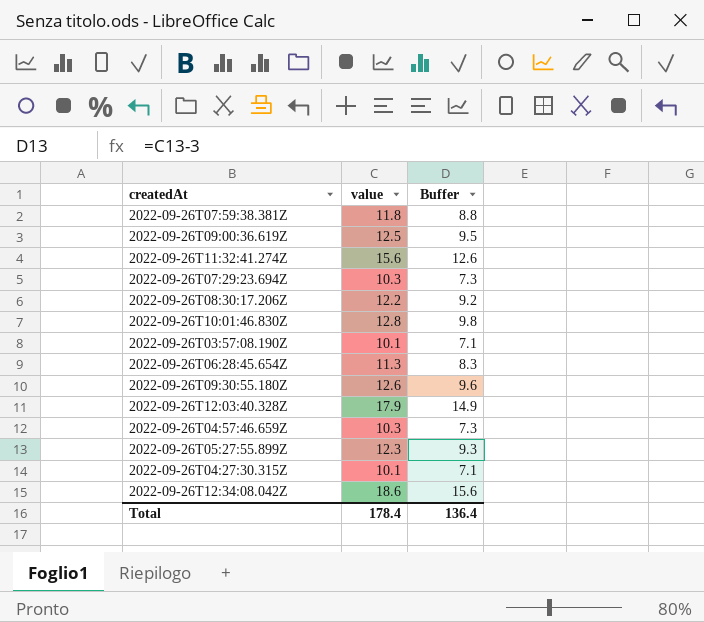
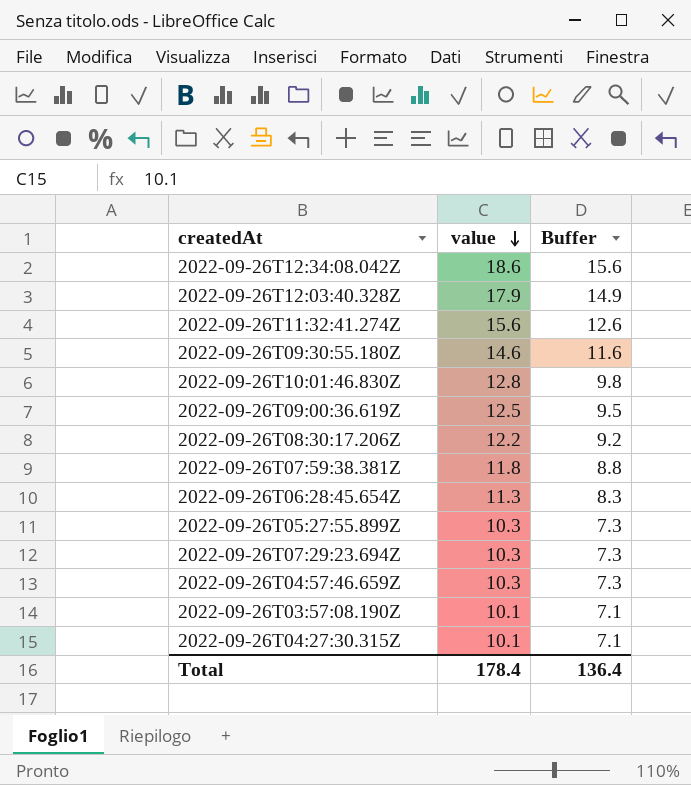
row order: none -> value descending
2022-09-26T09:30:55.180Z | value: 12.6 -> 14.6
2022-09-26T09:30:55.180Z | Buffer: 9.6 -> 11.6
2022-09-26T05:27:55.899Z | value: 12.3 -> 10.3
2022-09-26T05:27:55.899Z | Buffer: 9.3 -> 7.3

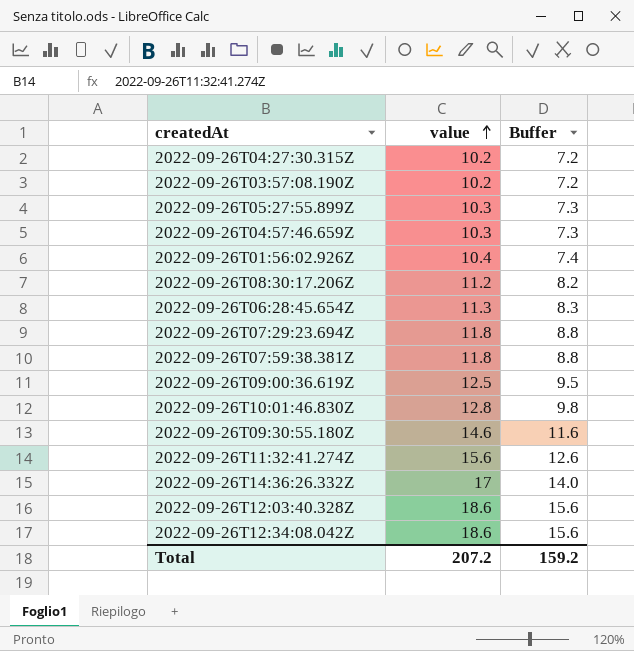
row order: value descending -> value ascending
2022-09-26T04:27:30.315Z | value: 10.1 -> 10.2
2022-09-26T04:27:30.315Z | Buffer: 7.1 -> 7.2
2022-09-26T03:57:08.190Z | value: 10.1 -> 10.2
2022-09-26T03:57:08.190Z | Buffer: 7.1 -> 7.2
row 2022-09-26T01:56:02.926Z: none -> 10.4 | 7.4
2022-09-26T08:30:17.206Z | value: 12.2 -> 11.2
2022-09-26T08:30:17.206Z | Buffer: 9.2 -> 8.2
2022-09-26T07:29:23.694Z | value: 10.3 -> 11.8
2022-09-26T07:29:23.694Z | Buffer: 7.3 -> 8.8
row 2022-09-26T14:36:26.332Z: none -> 17 | 14.0
2022-09-26T12:03:40.328Z | value: 17.9 -> 18.6
2022-09-26T12:03:40.328Z | Buffer: 14.9 -> 15.6
Total | value: 178.4 -> 207.2
Total | Buffer: 136.4 -> 159.2

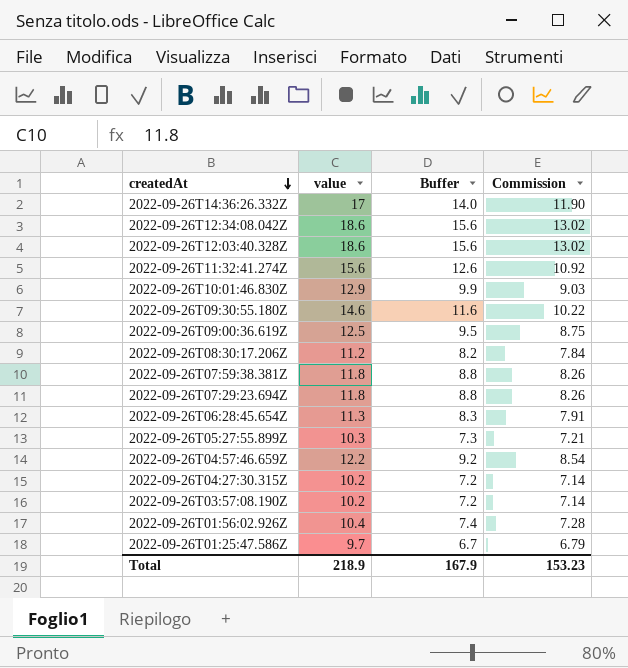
row order: value ascending -> createdAt descending
column Commission | formula: none -> [value] * 0.7
2022-09-26T10:01:46.830Z | value: 12.8 -> 12.9
2022-09-26T10:01:46.830Z | Buffer: 9.8 -> 9.9
2022-09-26T04:57:46.659Z | value: 10.3 -> 12.2
2022-09-26T04:57:46.659Z | Buffer: 7.3 -> 9.2
row 2022-09-26T01:25:47.586Z: none -> 9.7 | 6.7 | 6.79
Total | value: 207.2 -> 218.9
Total | Buffer: 159.2 -> 167.9

